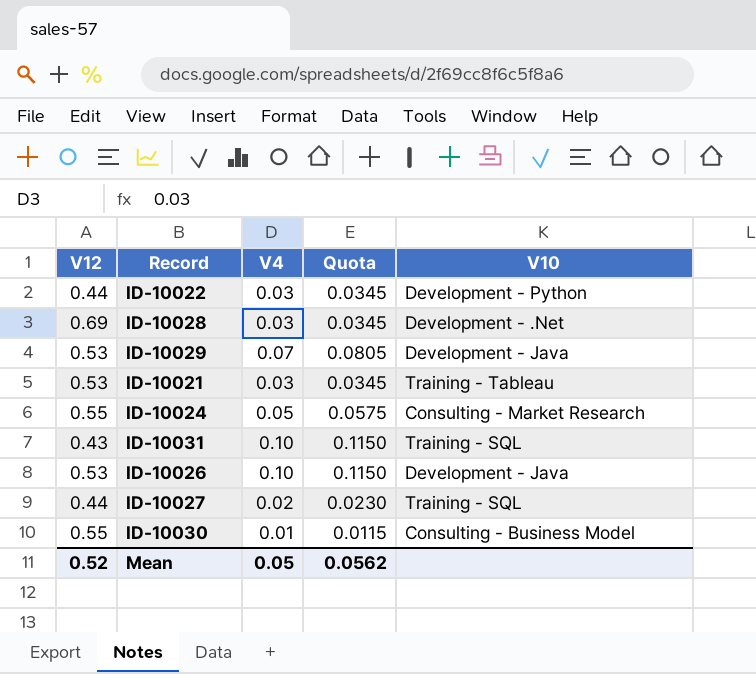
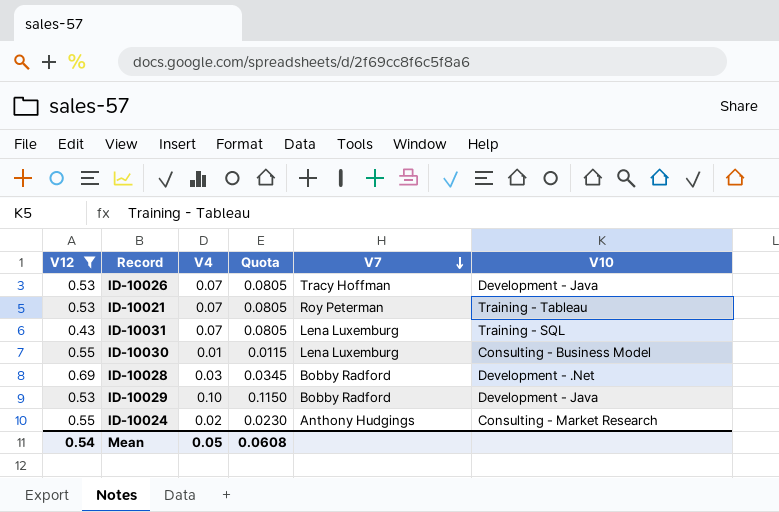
filter: none -> V12 != 0.44
row order: none -> V7 descending
column V7 | position: none -> 5
ID-10026 | V4: 0.10 -> 0.07
ID-10026 | Quota: 0.1150 -> 0.0805
ID-10021 | V4: 0.03 -> 0.07
ID-10021 | Quota: 0.0345 -> 0.0805
ID-10031 | V4: 0.10 -> 0.07
ID-10031 | Quota: 0.1150 -> 0.0805
ID-10029 | V4: 0.07 -> 0.10
ID-10029 | Quota: 0.0805 -> 0.1150
ID-10024 | V4: 0.05 -> 0.02
ID-10024 | Quota: 0.0575 -> 0.0230
Mean | V12: 0.52 -> 0.54
Mean | Quota: 0.0562 -> 0.0608

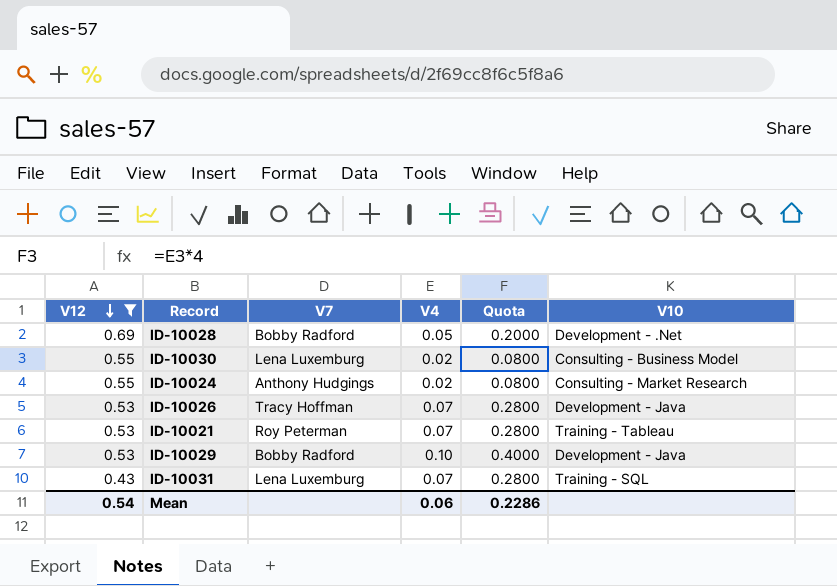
row order: V7 descending -> V12 descending
column V7 | position: 5 -> 3
column Quota | formula: [V4] * 1.15 -> [V4] * 4
ID-10028 | V4: 0.03 -> 0.05
ID-10030 | V4: 0.01 -> 0.02
Mean | V4: 0.05 -> 0.06
Mean | Quota: 0.0608 -> 0.2286

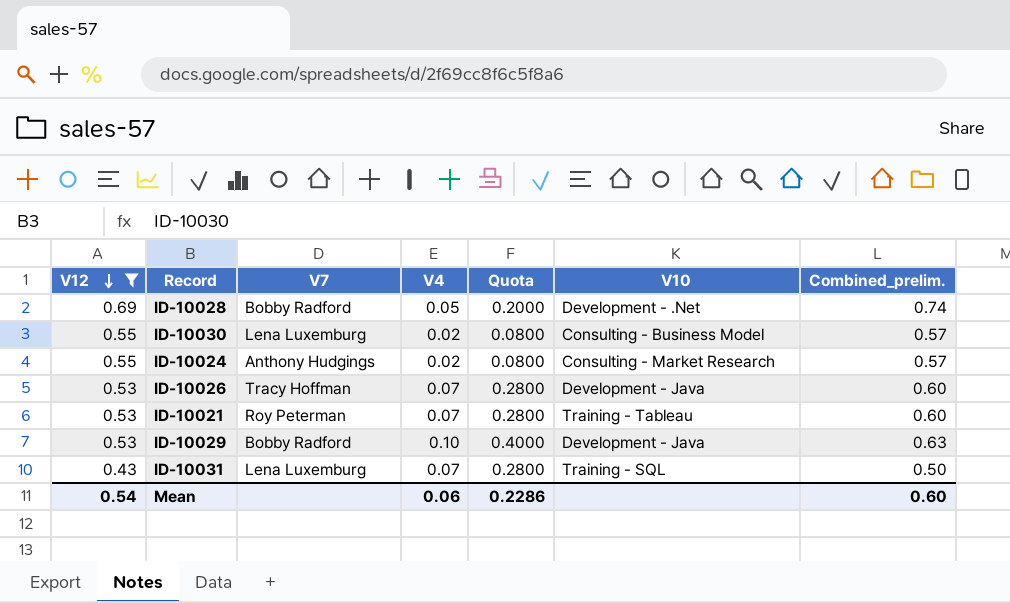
column Combined_prelim. | formula: none -> [V12] + [V4]

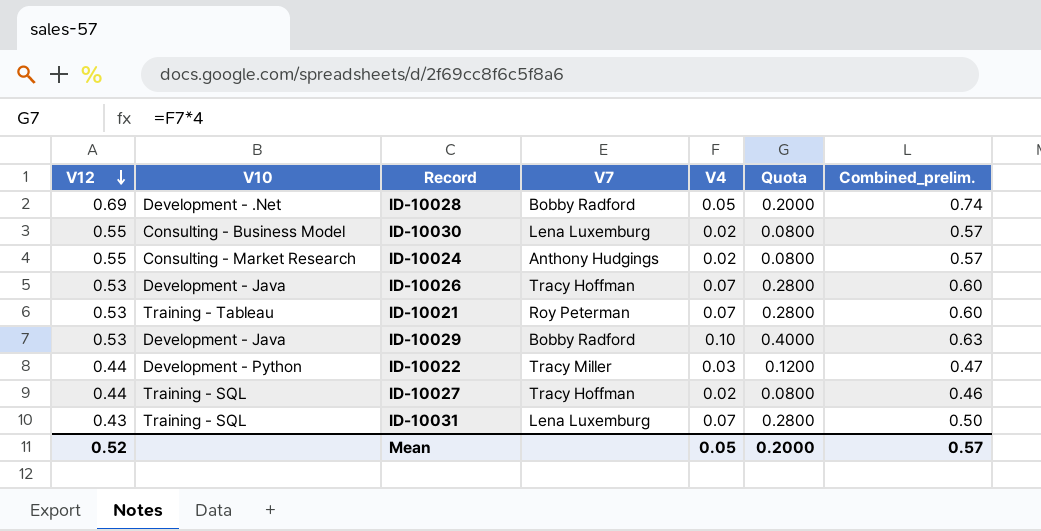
filter: V12 != 0.44 -> none
column V10 | position: 6 -> 2
Mean | V12: 0.54 -> 0.52
Mean | V4: 0.06 -> 0.05
Mean | Quota: 0.2286 -> 0.2000
Mean | Combined_prelim.: 0.60 -> 0.57

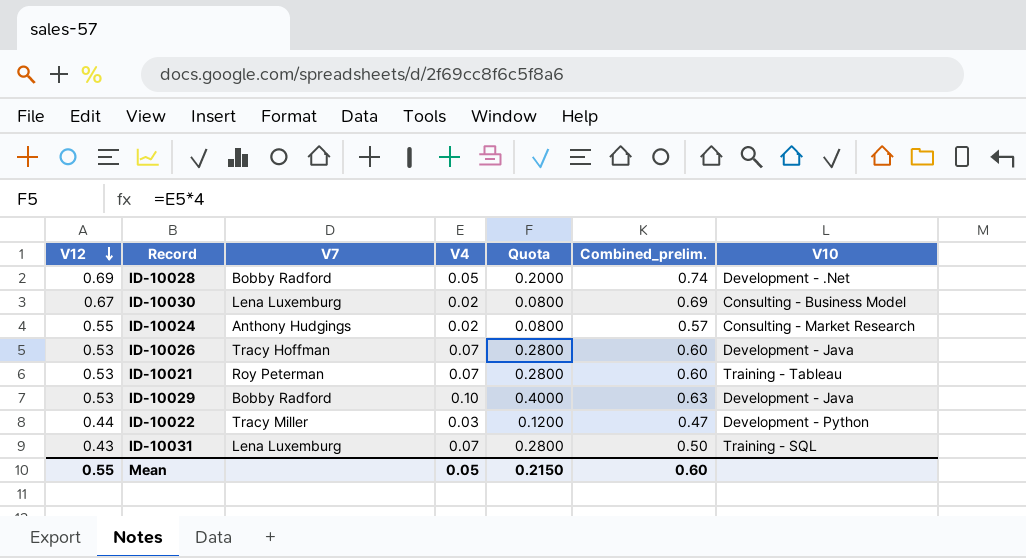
column V10 | position: 2 -> 7
row ID-10027: 0.44 | Training - SQL | Tracy Hoffman | 0.02 | 0.0800 | 0.46 -> none
ID-10030 | V12: 0.55 -> 0.67
ID-10030 | Combined_prelim.: 0.57 -> 0.69
Mean | V12: 0.52 -> 0.55
Mean | Quota: 0.2000 -> 0.2150
Mean | Combined_prelim.: 0.57 -> 0.60

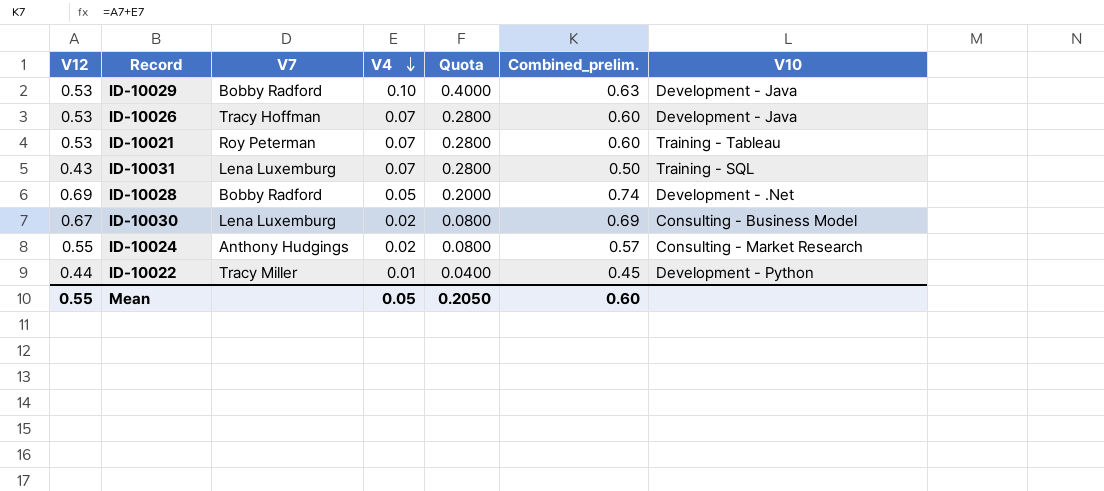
row order: V12 descending -> V4 descending
ID-10022 | V4: 0.03 -> 0.01
ID-10022 | Quota: 0.1200 -> 0.0400
ID-10022 | Combined_prelim.: 0.47 -> 0.45
Mean | Quota: 0.2150 -> 0.2050

